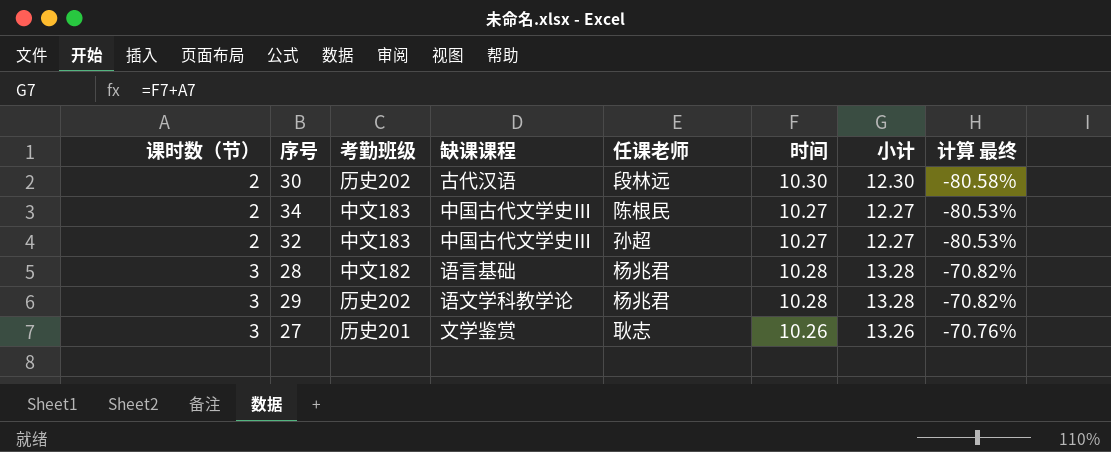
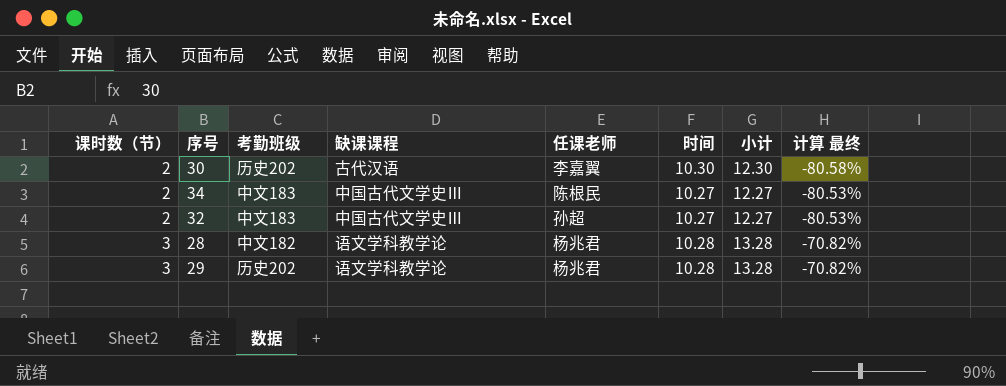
row 27: 3 | 历史201 | 文学鉴赏 | 耿志 | 10.26 | 13.26 | -70.76% -> none
30 | 任课老师: 段林远 -> 李嘉翼
28 | 缺课课程: 语言基础 -> 语文学科教学论

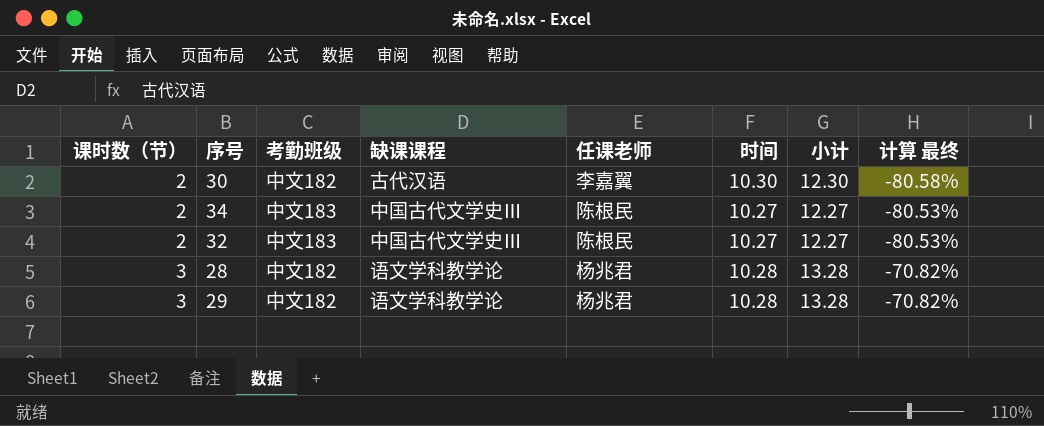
30 | 考勤班级: 历史202 -> 中文182
32 | 任课老师: 孙超 -> 陈根民
29 | 考勤班级: 历史202 -> 中文182

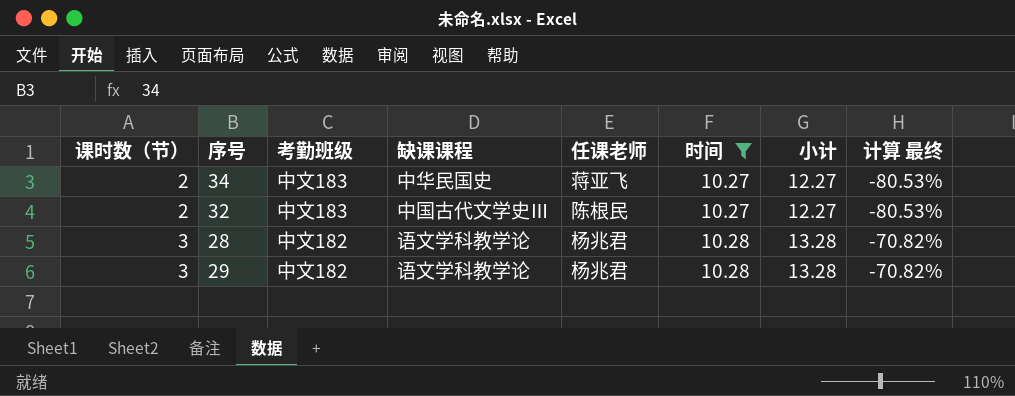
filter: none -> 时间 != 10.30
34 | 缺课课程: 中国古代文学史Ⅲ -> 中华民国史
34 | 任课老师: 陈根民 -> 蒋亚飞

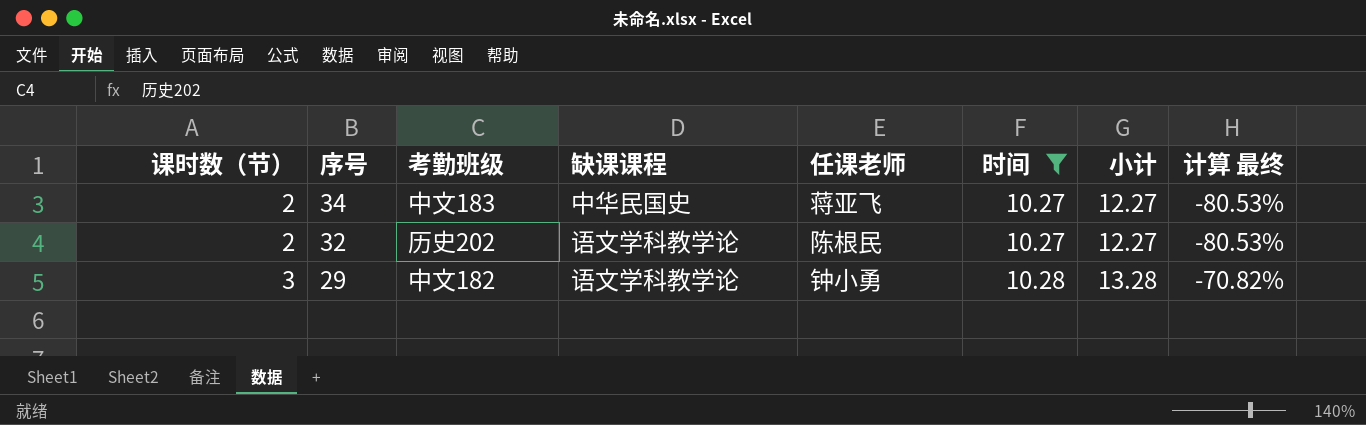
row 28: 3 | 中文182 | 语文学科教学论 | 杨兆君 | 10.28 | 13.28 | -70.82% -> none
32 | 考勤班级: 中文183 -> 历史202
32 | 缺课课程: 中国古代文学史Ⅲ -> 语文学科教学论
29 | 任课老师: 杨兆君 -> 钟小勇

